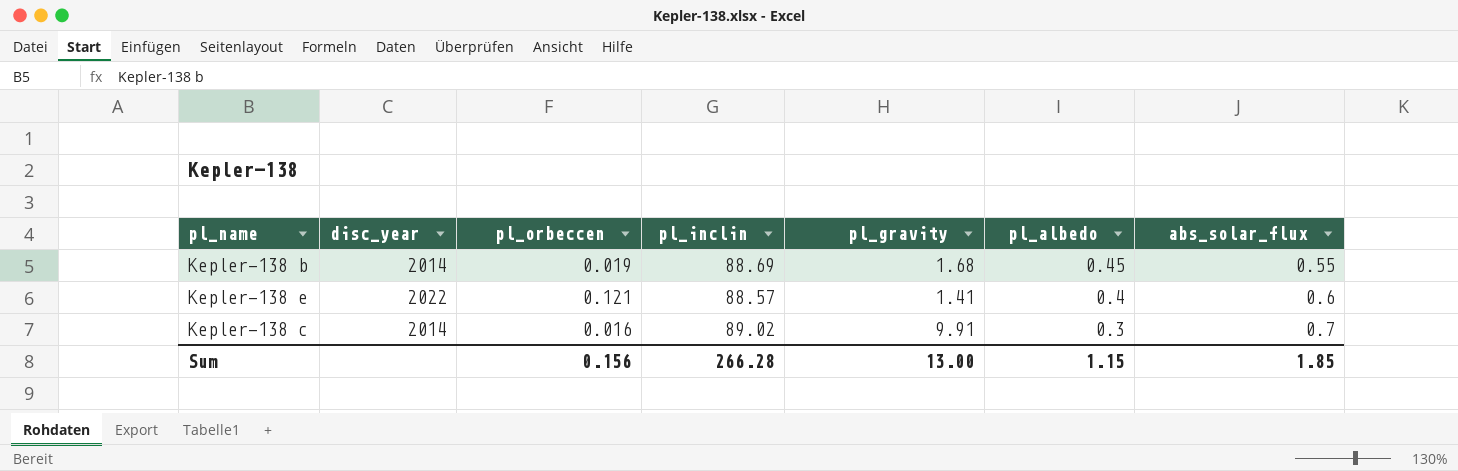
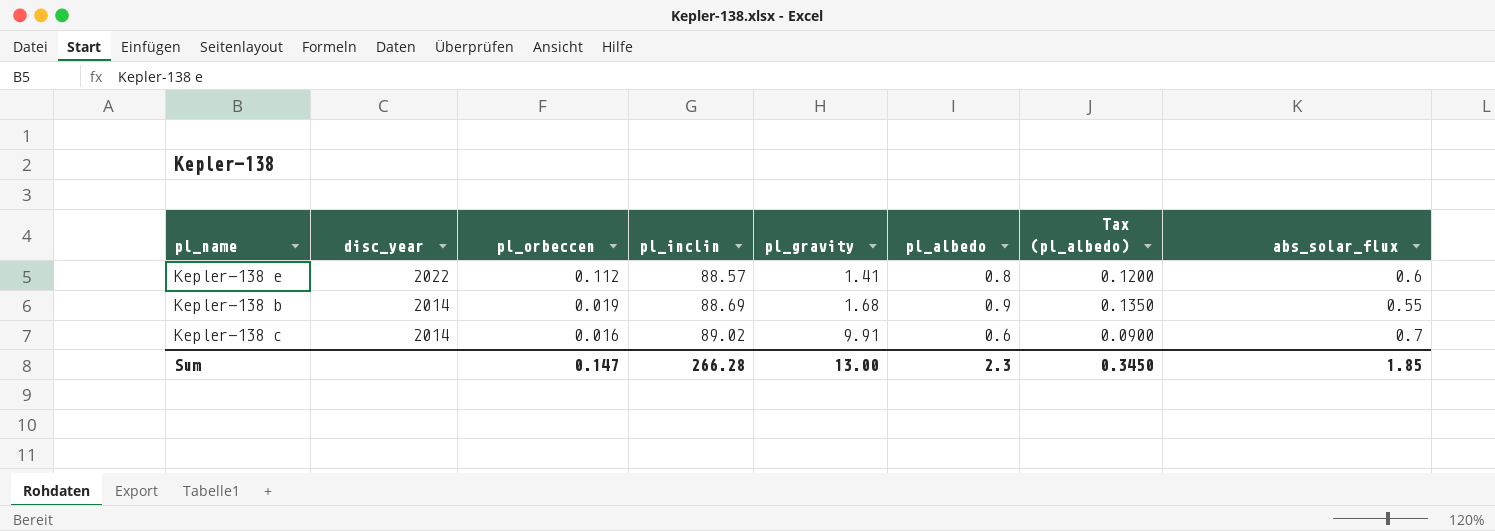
row order: pl_albedo descending -> disc_year descending
column Tax (pl_albedo) | formula: none -> [pl_albedo] * 0.15
Kepler-138 e | pl_orbeccen: 0.121 -> 0.112
Kepler-138 e | pl_albedo: 0.4 -> 0.8
Kepler-138 b | pl_albedo: 0.45 -> 0.9
Kepler-138 c | pl_albedo: 0.3 -> 0.6
Sum | pl_orbeccen: 0.156 -> 0.147
Sum | pl_albedo: 1.15 -> 2.3

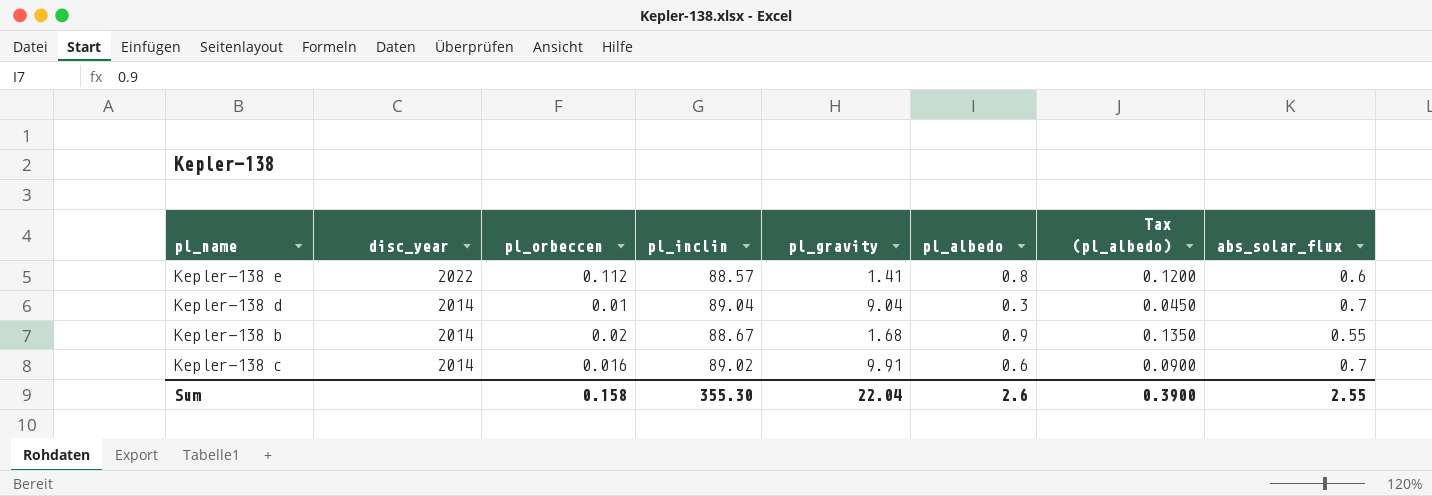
row Kepler-138 d: none -> 2014 | 0.01 | 89.04 | 9.04 | 0.3 | 0.0450 | 0.7
Kepler-138 b | pl_orbeccen: 0.019 -> 0.02
Kepler-138 b | pl_inclin: 88.69 -> 88.67
Sum | pl_orbeccen: 0.147 -> 0.158
Sum | pl_inclin: 266.28 -> 355.30
Sum | pl_gravity: 13.00 -> 22.04
Sum | pl_albedo: 2.3 -> 2.6
Sum | Tax (pl_albedo): 0.3450 -> 0.3900
Sum | abs_solar_flux: 1.85 -> 2.55

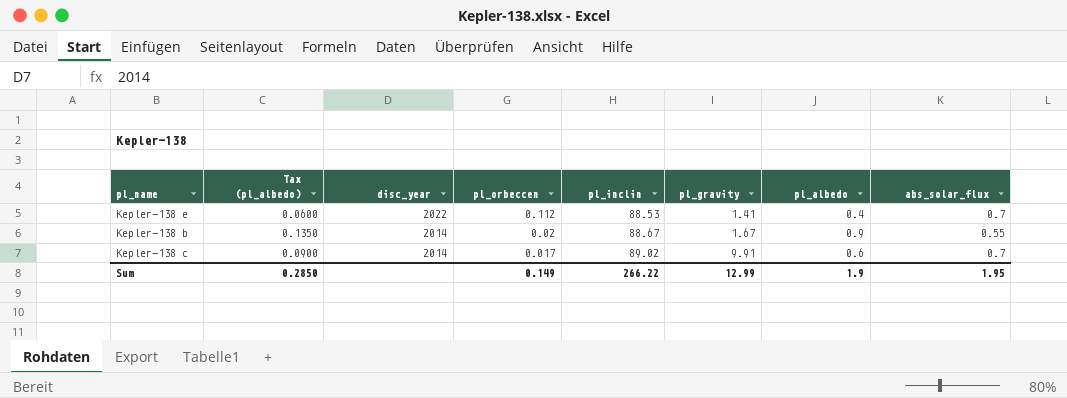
column Tax (pl_albedo) | position: 7 -> 2
row Kepler-138 d: 2014 | 0.01 | 89.04 | 9.04 | 0.3 | 0.0450 | 0.7 -> none
Kepler-138 e | Tax (pl_albedo): 0.1200 -> 0.0600
Kepler-138 e | pl_inclin: 88.57 -> 88.53
Kepler-138 e | pl_albedo: 0.8 -> 0.4
Kepler-138 e | abs_solar_flux: 0.6 -> 0.7
Kepler-138 b | pl_gravity: 1.68 -> 1.67
Kepler-138 c | pl_orbeccen: 0.016 -> 0.017
Sum | Tax (pl_albedo): 0.3900 -> 0.2850
Sum | pl_orbeccen: 0.158 -> 0.149
Sum | pl_inclin: 355.30 -> 266.22
Sum | pl_gravity: 22.04 -> 12.99
Sum | pl_albedo: 2.6 -> 1.9
Sum | abs_solar_flux: 2.55 -> 1.95

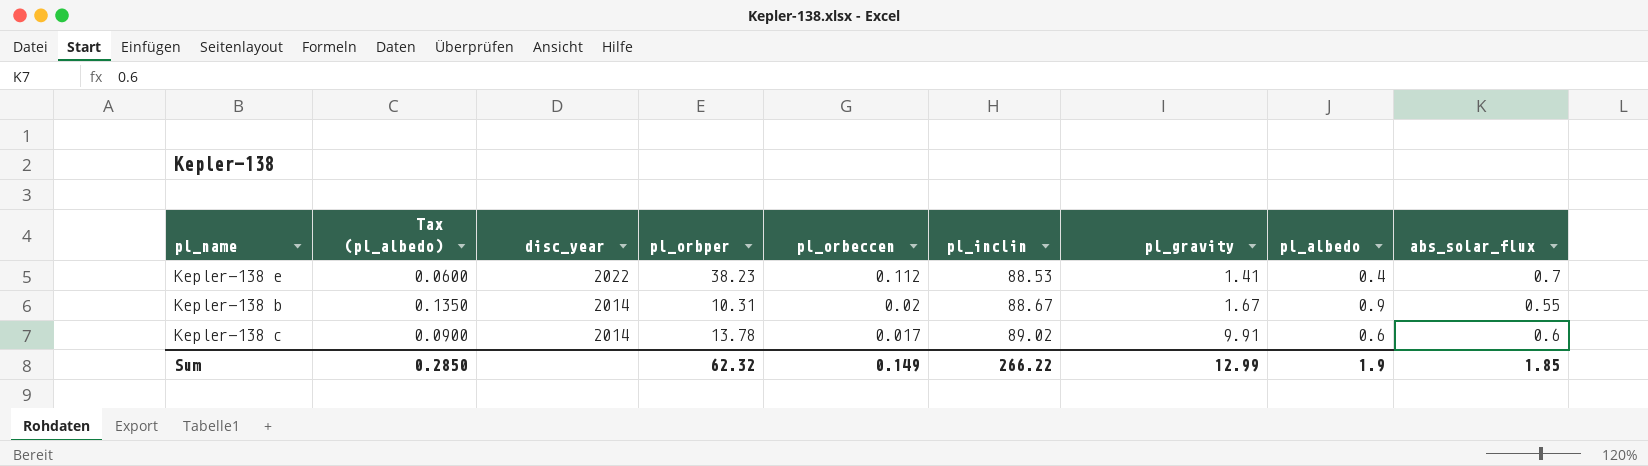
column pl_orbper | position: none -> 4
Kepler-138 c | abs_solar_flux: 0.7 -> 0.6
Sum | abs_solar_flux: 1.95 -> 1.85

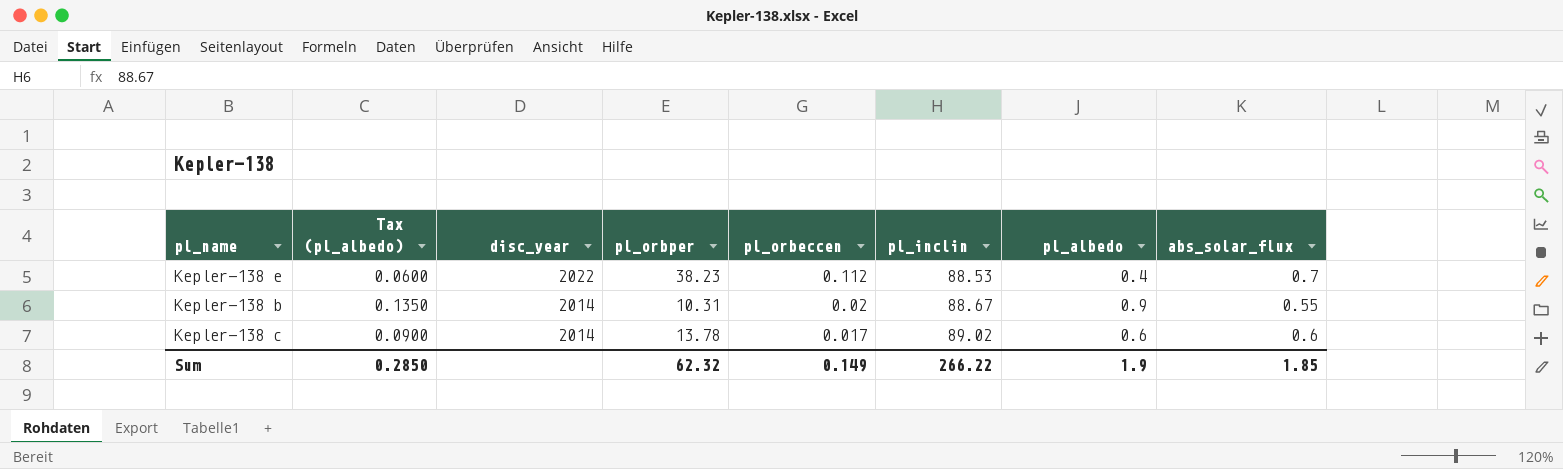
column pl_gravity | position: 7 -> none

